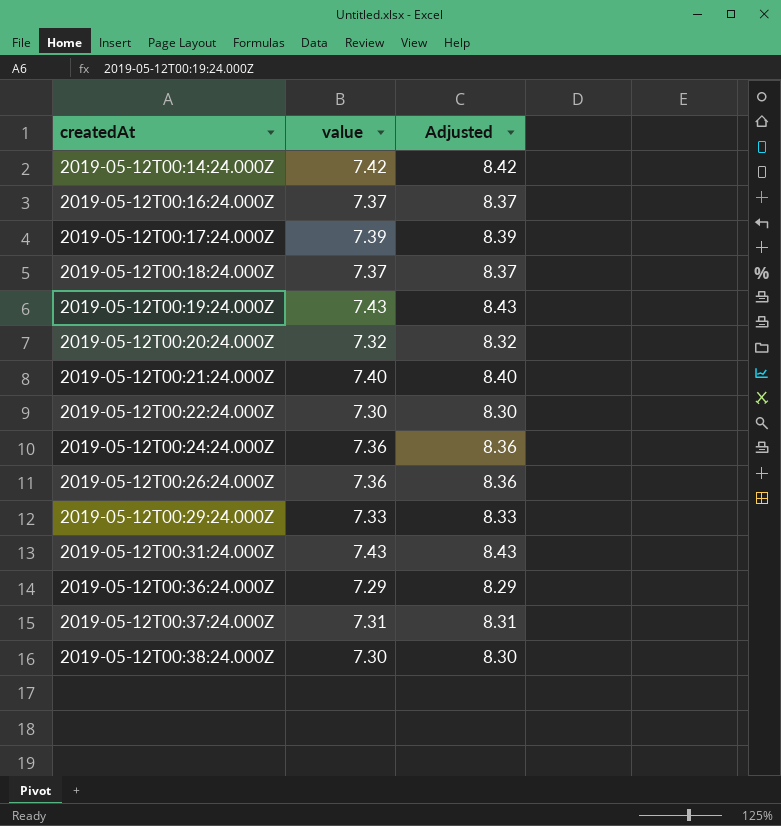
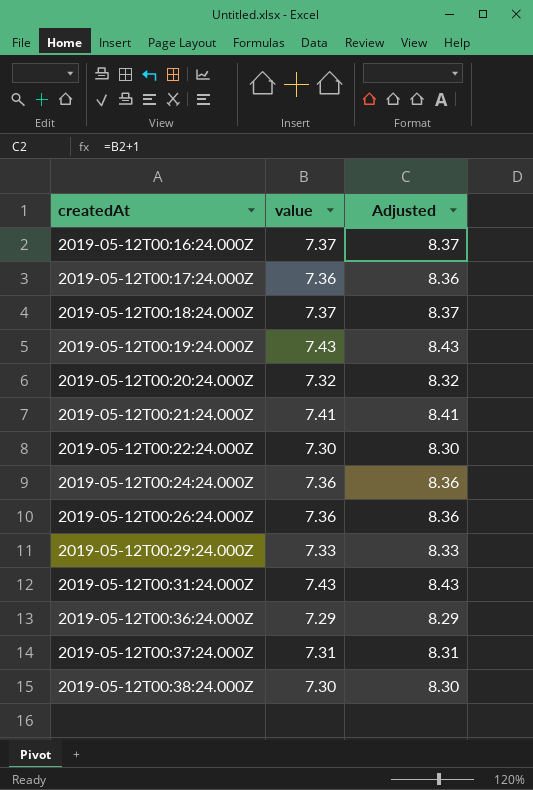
row 2019-05-12T00:14:24.000Z: 7.42 | 8.42 -> none
2019-05-12T00:17:24.000Z | value: 7.39 -> 7.36
2019-05-12T00:17:24.000Z | Adjusted: 8.39 -> 8.36
2019-05-12T00:21:24.000Z | value: 7.40 -> 7.41
2019-05-12T00:21:24.000Z | Adjusted: 8.40 -> 8.41

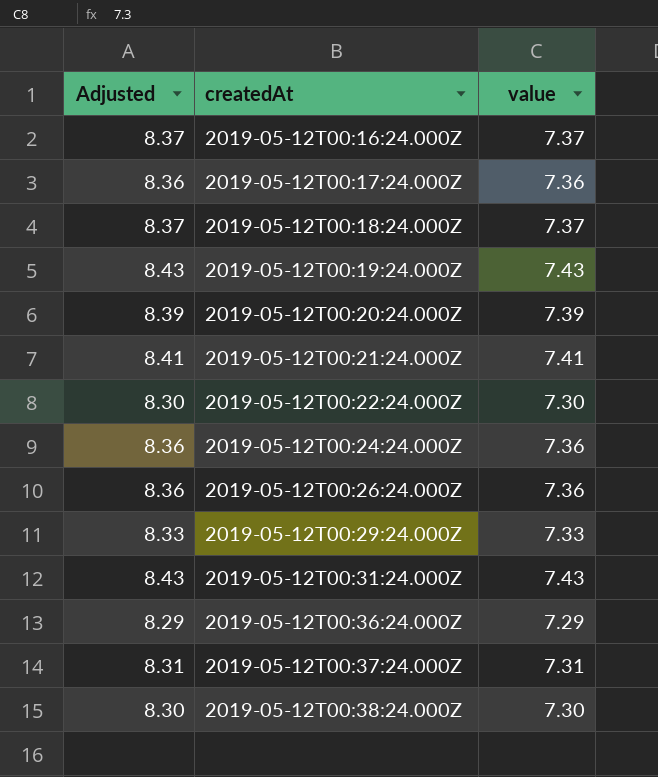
column Adjusted | position: 3 -> 1
2019-05-12T00:20:24.000Z | Adjusted: 8.32 -> 8.39
2019-05-12T00:20:24.000Z | value: 7.32 -> 7.39

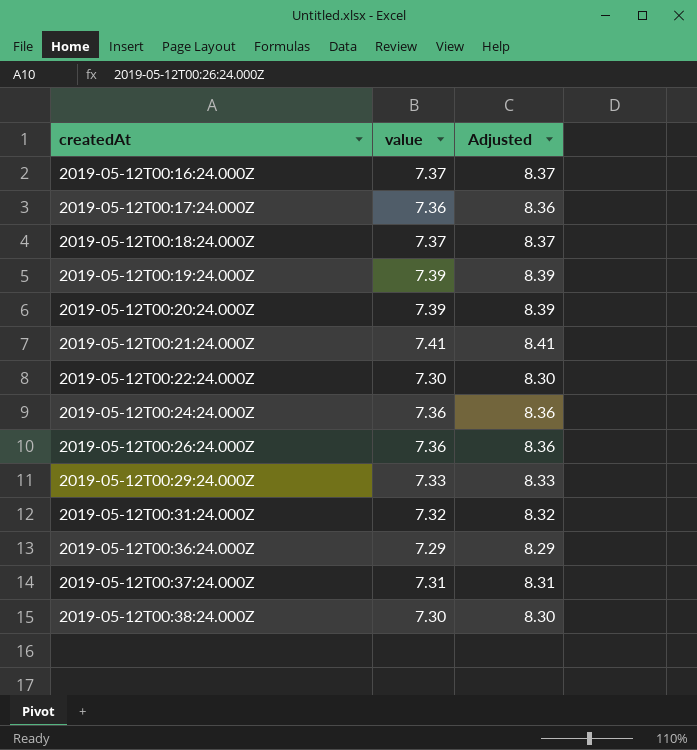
column Adjusted | position: 1 -> 3
2019-05-12T00:19:24.000Z | value: 7.43 -> 7.39
2019-05-12T00:19:24.000Z | Adjusted: 8.43 -> 8.39
2019-05-12T00:31:24.000Z | value: 7.43 -> 7.32
2019-05-12T00:31:24.000Z | Adjusted: 8.43 -> 8.32

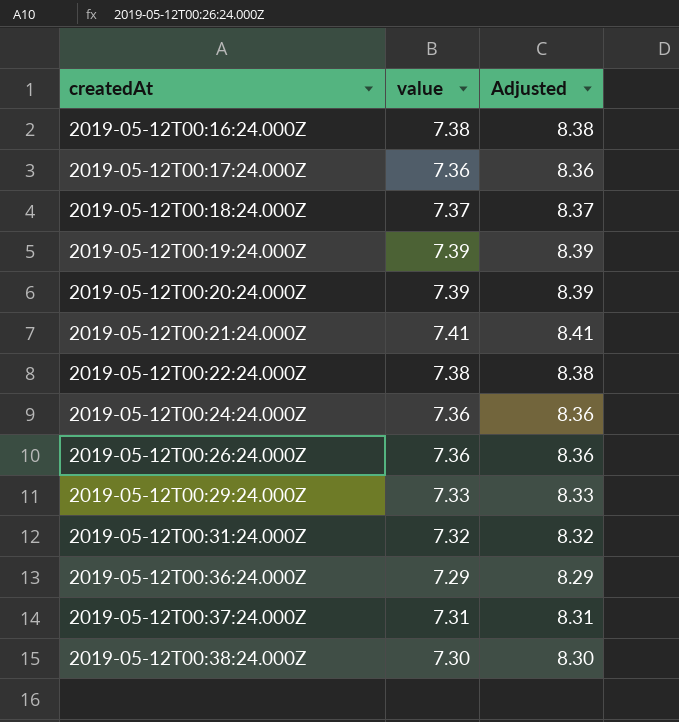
2019-05-12T00:16:24.000Z | value: 7.37 -> 7.38
2019-05-12T00:16:24.000Z | Adjusted: 8.37 -> 8.38
2019-05-12T00:22:24.000Z | value: 7.30 -> 7.38
2019-05-12T00:22:24.000Z | Adjusted: 8.30 -> 8.38

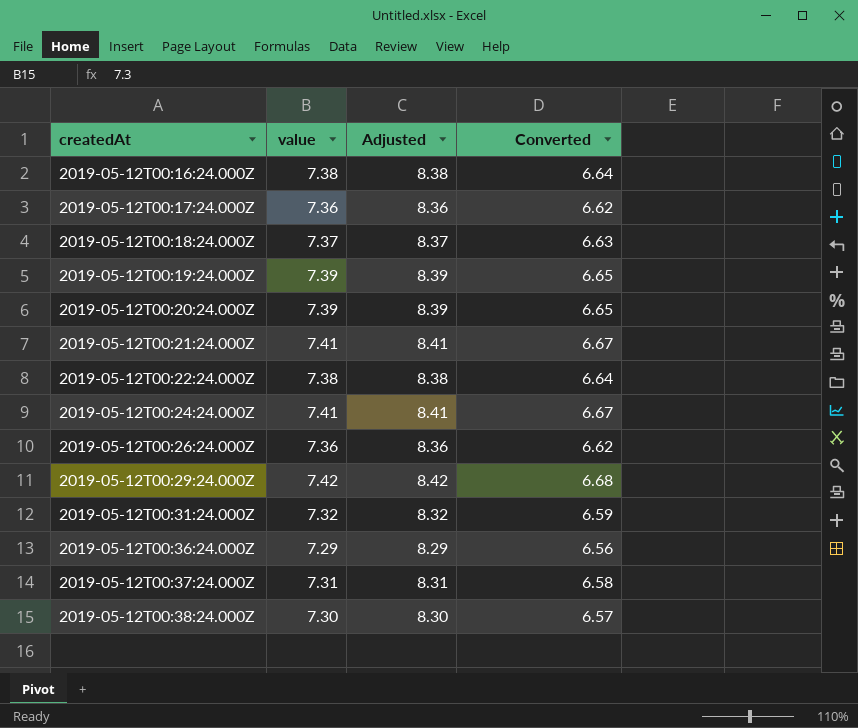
column Converted | formula: none -> [value] * 0.9
2019-05-12T00:24:24.000Z | value: 7.36 -> 7.41
2019-05-12T00:24:24.000Z | Adjusted: 8.36 -> 8.41
2019-05-12T00:29:24.000Z | value: 7.33 -> 7.42
2019-05-12T00:29:24.000Z | Adjusted: 8.33 -> 8.42

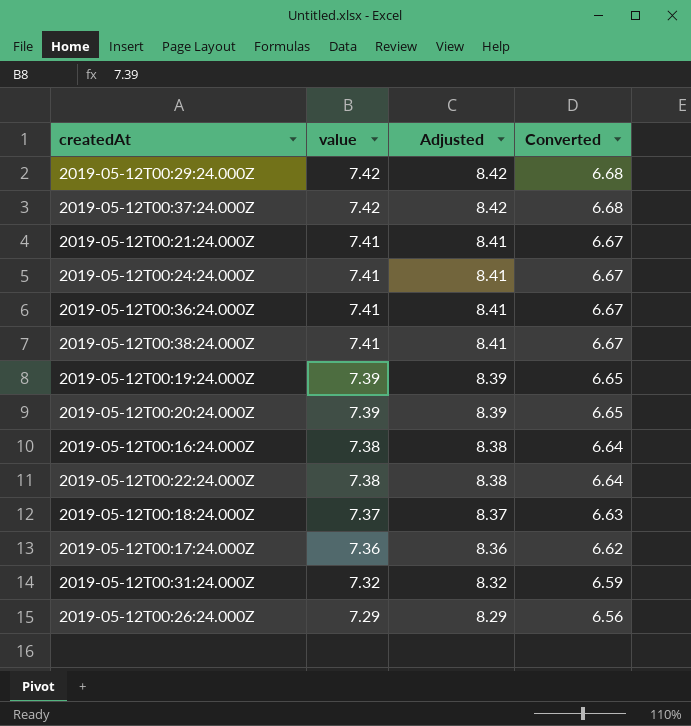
row order: createdAt ascending -> value descending
2019-05-12T00:37:24.000Z | value: 7.31 -> 7.42
2019-05-12T00:37:24.000Z | Adjusted: 8.31 -> 8.42
2019-05-12T00:37:24.000Z | Converted: 6.58 -> 6.68
2019-05-12T00:36:24.000Z | value: 7.29 -> 7.41
2019-05-12T00:36:24.000Z | Adjusted: 8.29 -> 8.41
2019-05-12T00:36:24.000Z | Converted: 6.56 -> 6.67
2019-05-12T00:38:24.000Z | value: 7.30 -> 7.41
2019-05-12T00:38:24.000Z | Adjusted: 8.30 -> 8.41
2019-05-12T00:38:24.000Z | Converted: 6.57 -> 6.67
2019-05-12T00:26:24.000Z | value: 7.36 -> 7.29
2019-05-12T00:26:24.000Z | Adjusted: 8.36 -> 8.29
2019-05-12T00:26:24.000Z | Converted: 6.62 -> 6.56

